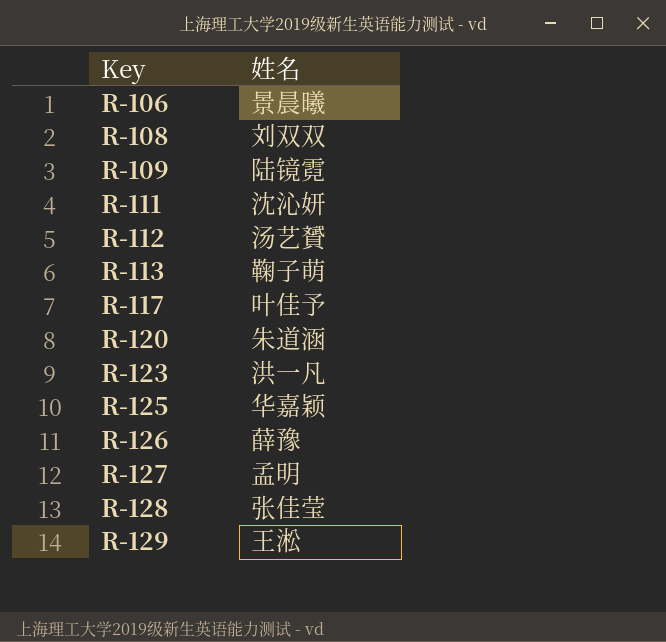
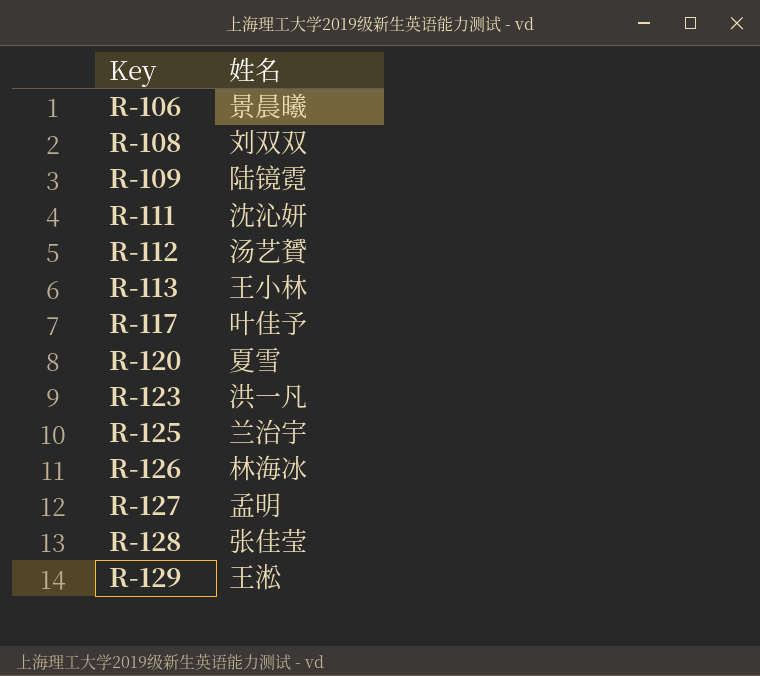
R-113 | 姓名: 鞠子萌 -> 王小林
R-120 | 姓名: 朱道涵 -> 夏雪
R-125 | 姓名: 华嘉颖 -> 兰治宇
R-126 | 姓名: 薛豫 -> 林海冰

